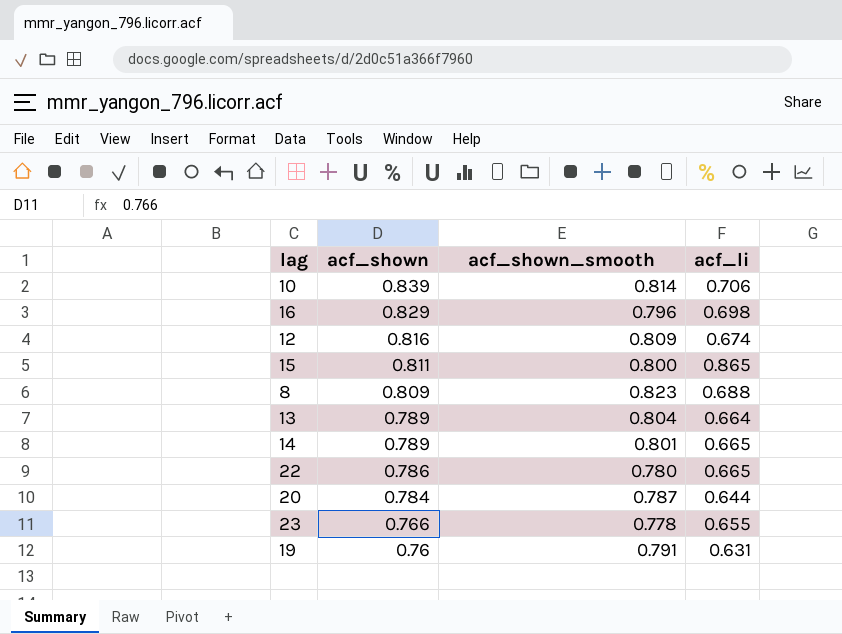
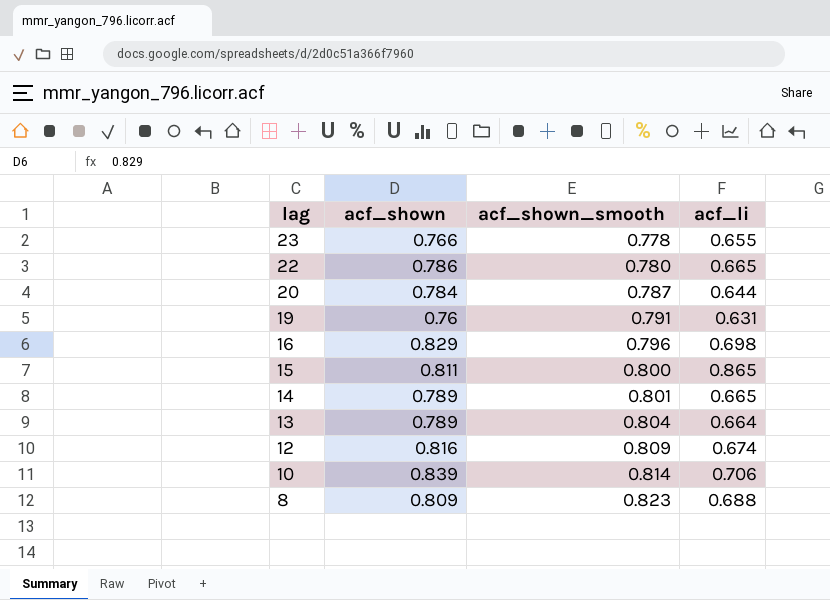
row order: acf_shown descending -> lag descending

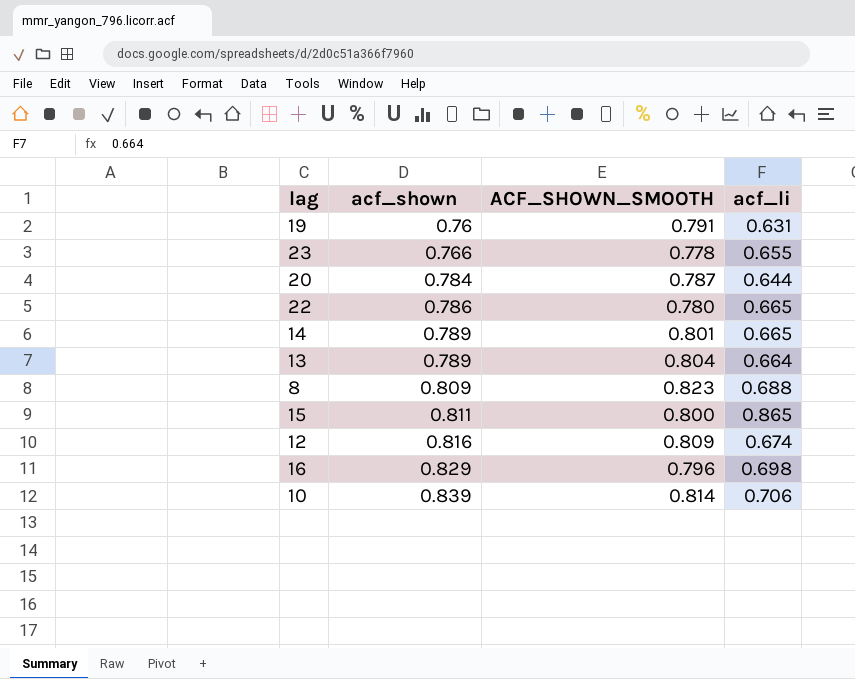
row order: lag descending -> acf_shown ascending
column name: acf_shown_smooth -> ACF_SHOWN_SMOOTH

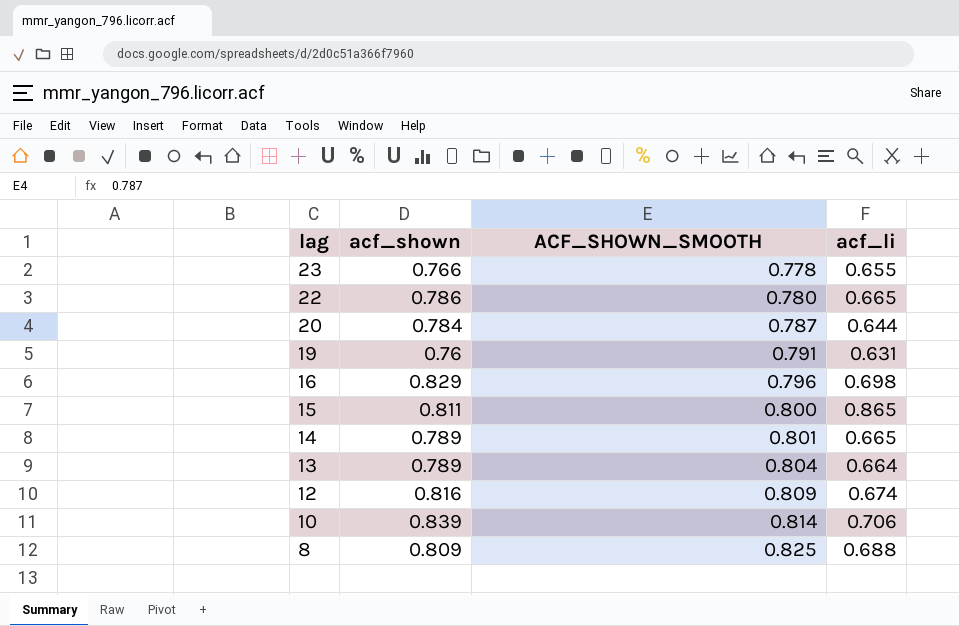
row order: acf_shown ascending -> lag descending
8 | ACF_SHOWN_SMOOTH: 0.823 -> 0.825

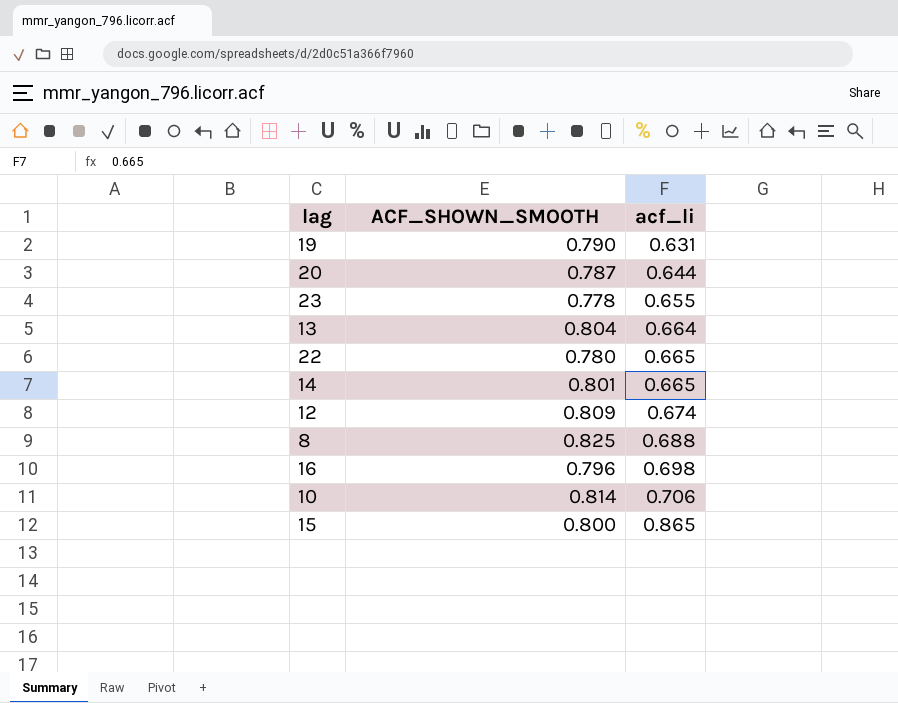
row order: lag descending -> acf_li ascending
column acf_shown | position: 2 -> none
19 | ACF_SHOWN_SMOOTH: 0.791 -> 0.790

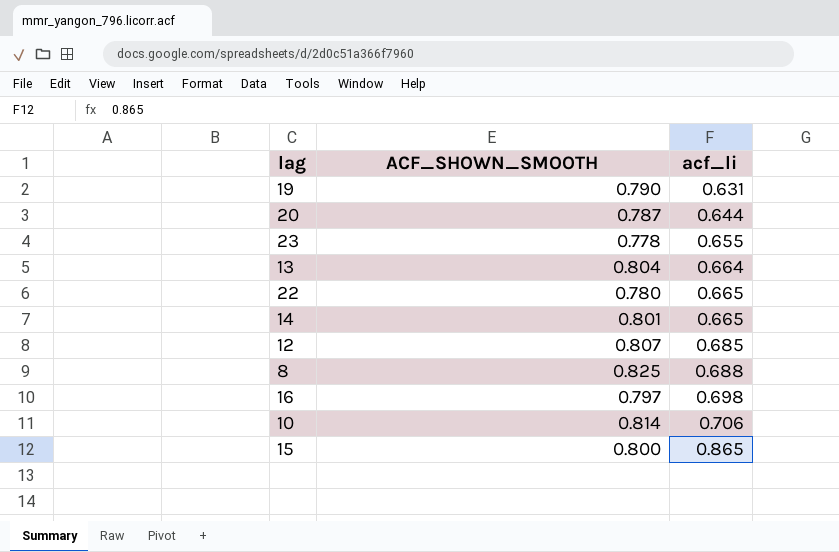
12 | ACF_SHOWN_SMOOTH: 0.809 -> 0.807
12 | acf_li: 0.674 -> 0.685
16 | ACF_SHOWN_SMOOTH: 0.796 -> 0.797

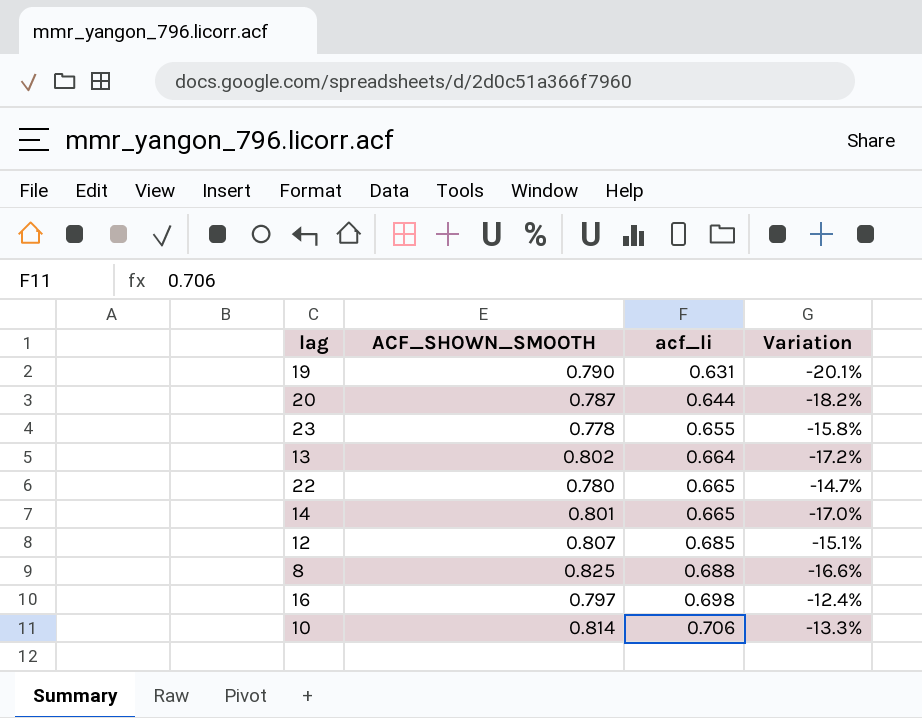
column Variation | formula: none -> ([acf_li] - [ACF_SHOWN_SMOOTH]) / [ACF_SHOWN_SMOOTH]
row 15: 0.800 | 0.865 -> none
13 | ACF_SHOWN_SMOOTH: 0.804 -> 0.802

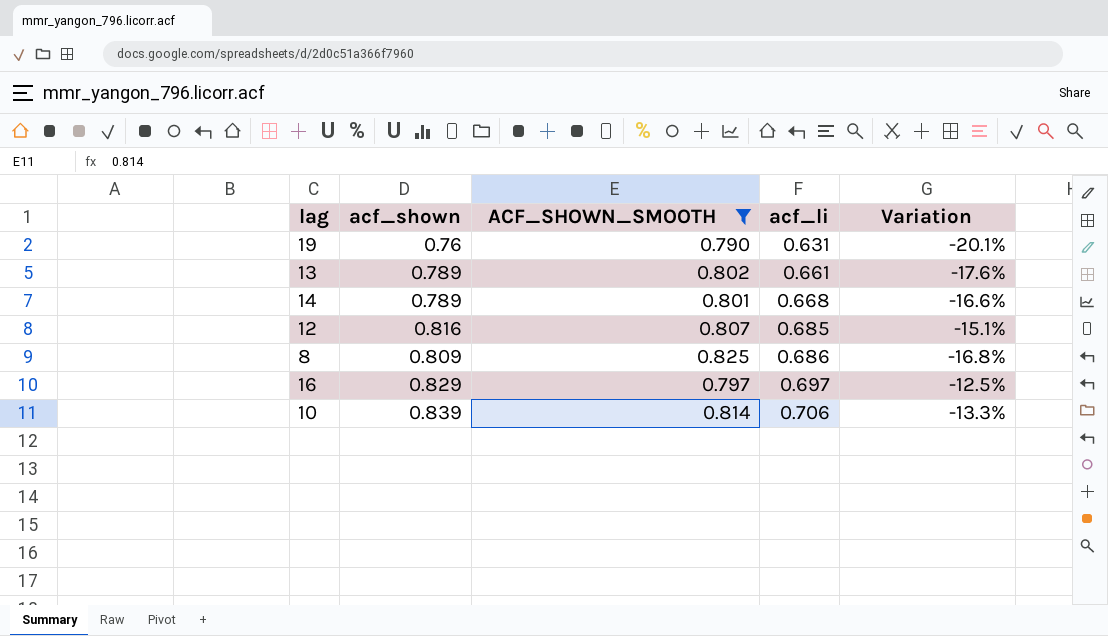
filter: none -> ACF_SHOWN_SMOOTH >= 0.790
column acf_shown | position: none -> 2
13 | acf_li: 0.664 -> 0.661
13 | Variation: -17.2% -> -17.6%
14 | acf_li: 0.665 -> 0.668
14 | Variation: -17.0% -> -16.6%
8 | acf_li: 0.688 -> 0.686
8 | Variation: -16.6% -> -16.8%
16 | acf_li: 0.698 -> 0.697
16 | Variation: -12.4% -> -12.5%

